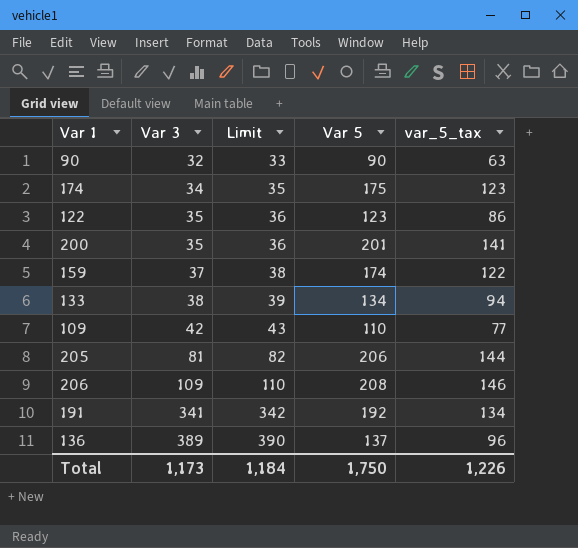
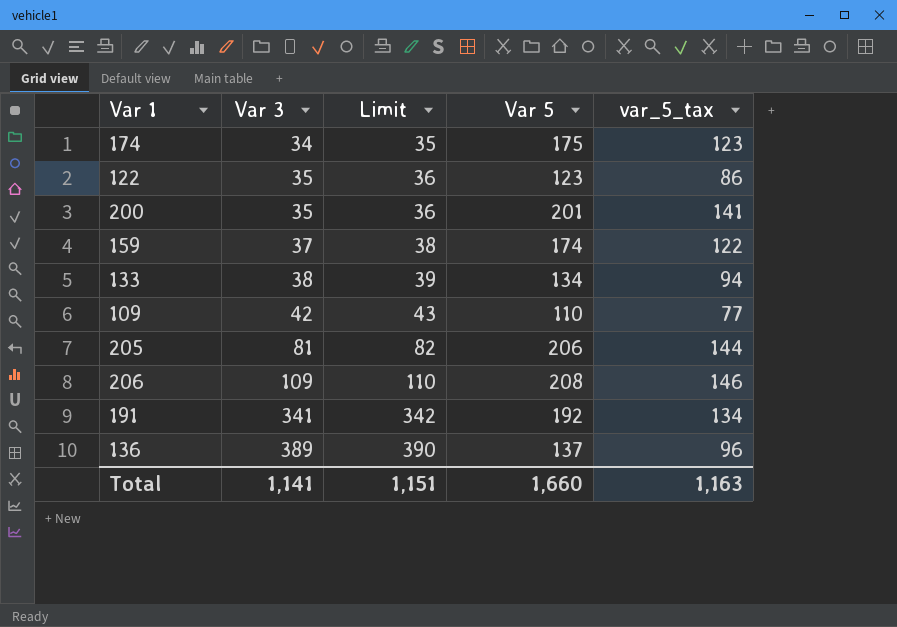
row 90: 32 | 33 | 90 | 63 -> none
Total | Var 3: 1,173 -> 1,141
Total | Limit: 1,184 -> 1,151
Total | Var 5: 1,750 -> 1,660
Total | var_5_tax: 1,226 -> 1,163

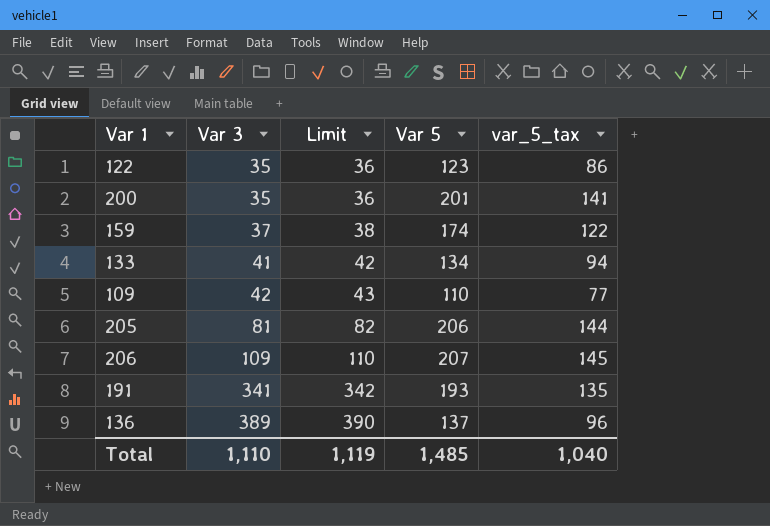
row 174: 34 | 35 | 175 | 123 -> none
133 | Var 3: 38 -> 41
133 | Limit: 39 -> 42
206 | Var 5: 208 -> 207
206 | var_5_tax: 146 -> 145
191 | Var 5: 192 -> 193
191 | var_5_tax: 134 -> 135
Total | Var 3: 1,141 -> 1,110
Total | Limit: 1,151 -> 1,119
Total | Var 5: 1,660 -> 1,485
Total | var_5_tax: 1,163 -> 1,040

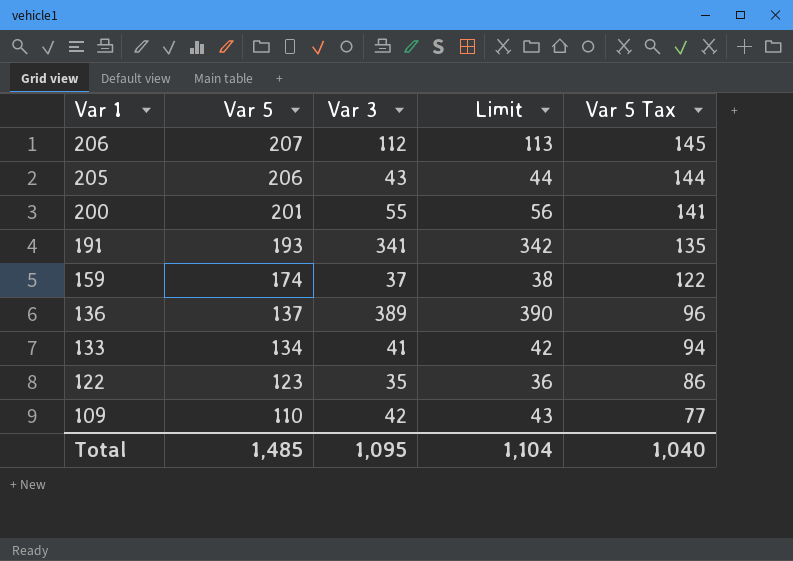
row order: Var 3 ascending -> Var 1 descending
column Var 5 | position: 4 -> 2
column name: var_5_tax -> Var 5 Tax
206 | Var 3: 109 -> 112
206 | Limit: 110 -> 113
205 | Var 3: 81 -> 43
205 | Limit: 82 -> 44
200 | Var 3: 35 -> 55
200 | Limit: 36 -> 56
Total | Var 3: 1,110 -> 1,095
Total | Limit: 1,119 -> 1,104

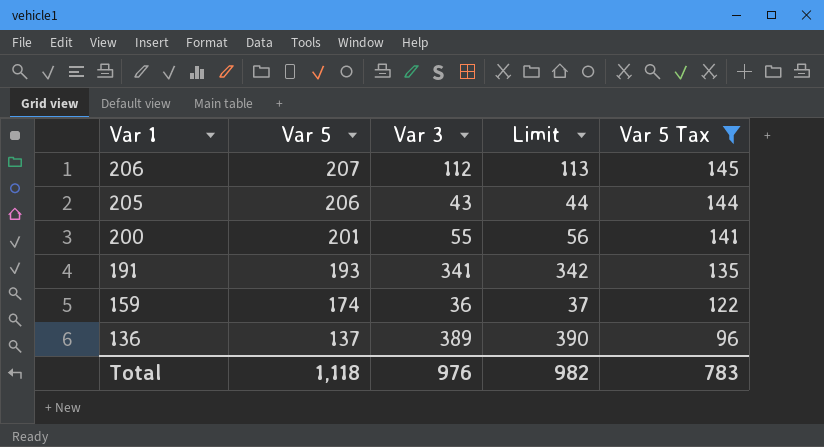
filter: none -> Var 5 Tax >= 96
159 | Var 3: 37 -> 36
159 | Limit: 38 -> 37
Total | Var 5: 1,485 -> 1,118
Total | Var 3: 1,095 -> 976
Total | Limit: 1,104 -> 982
Total | Var 5 Tax: 1,040 -> 783

